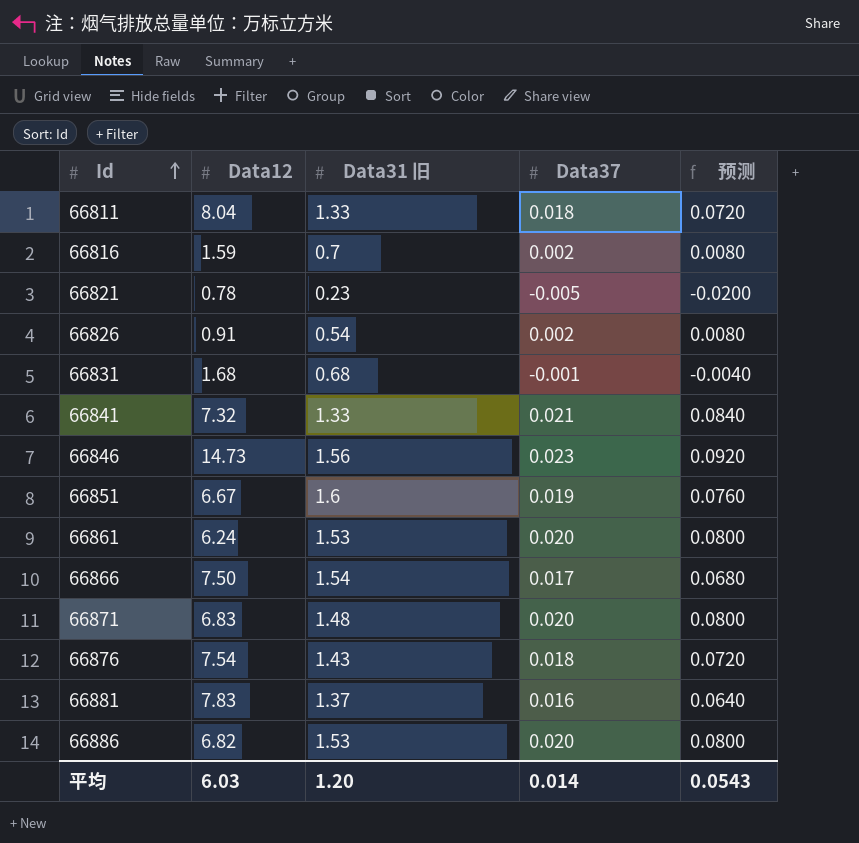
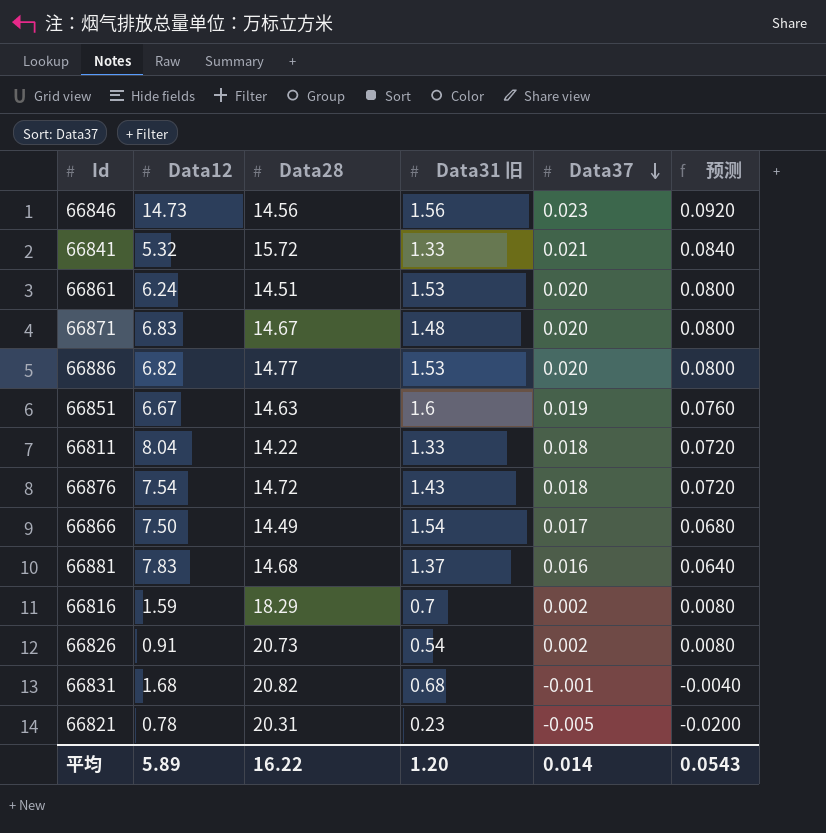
row order: Id ascending -> Data37 descending
column Data28 | position: none -> 3
66841 | Data12: 7.32 -> 5.32
平均 | Data12: 6.03 -> 5.89

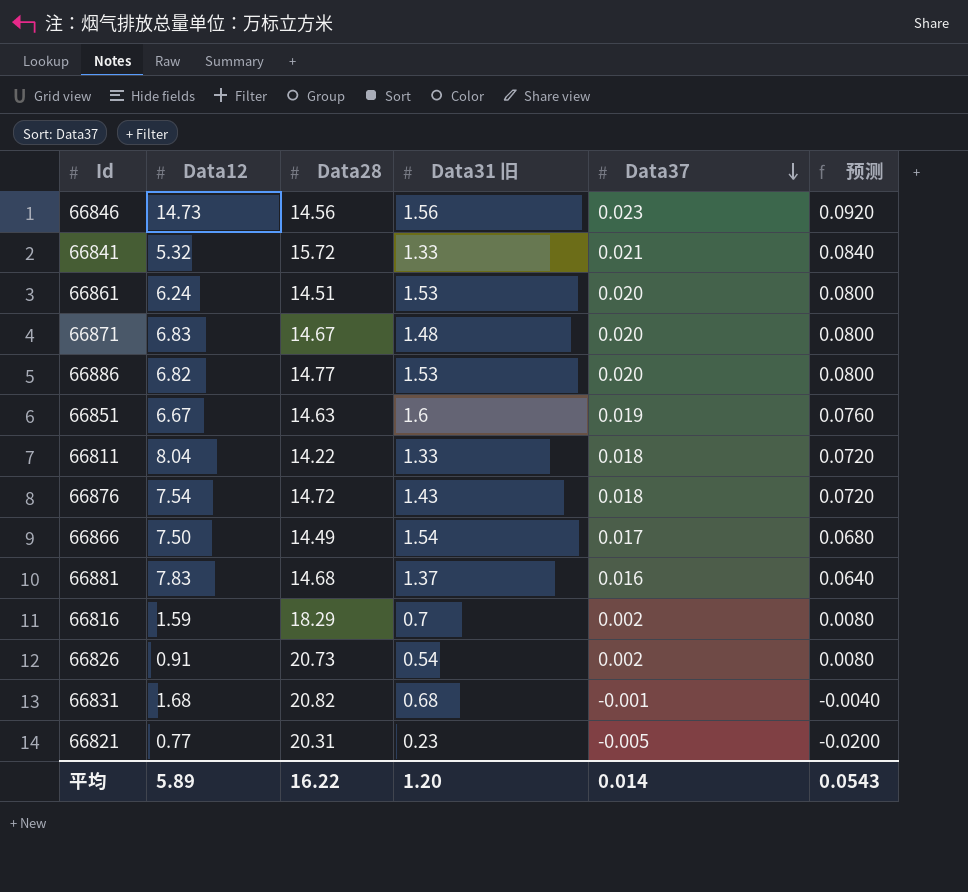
66821 | Data12: 0.78 -> 0.77

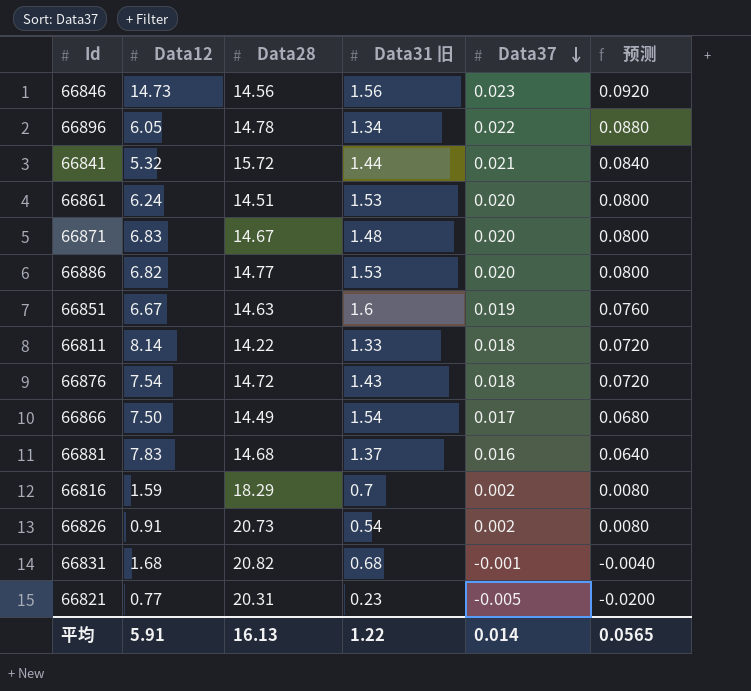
row 66896: none -> 6.05 | 14.78 | 1.34 | 0.022 | 0.0880
66841 | Data31 旧: 1.33 -> 1.44
66811 | Data12: 8.04 -> 8.14
平均 | Data12: 5.89 -> 5.91
平均 | Data28: 16.22 -> 16.13
平均 | Data31 旧: 1.20 -> 1.22
平均 | 预测: 0.0543 -> 0.0565

